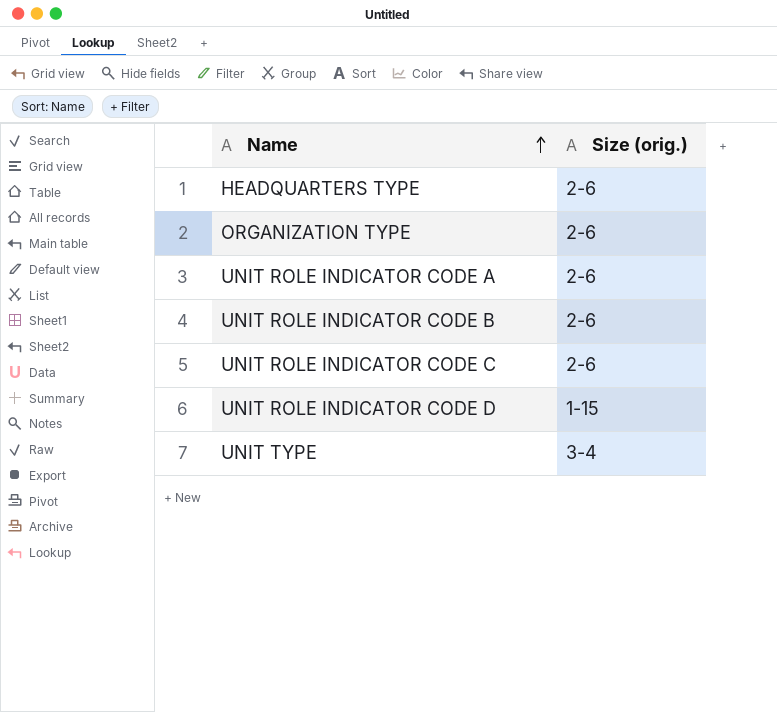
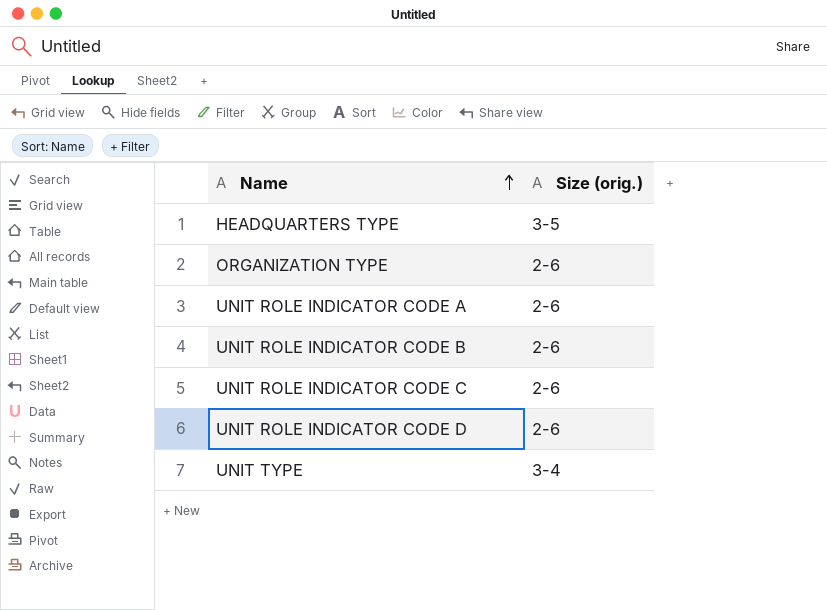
HEADQUARTERS TYPE | Size (orig.): 2-6 -> 3-5
UNIT ROLE INDICATOR CODE D | Size (orig.): 1-15 -> 2-6

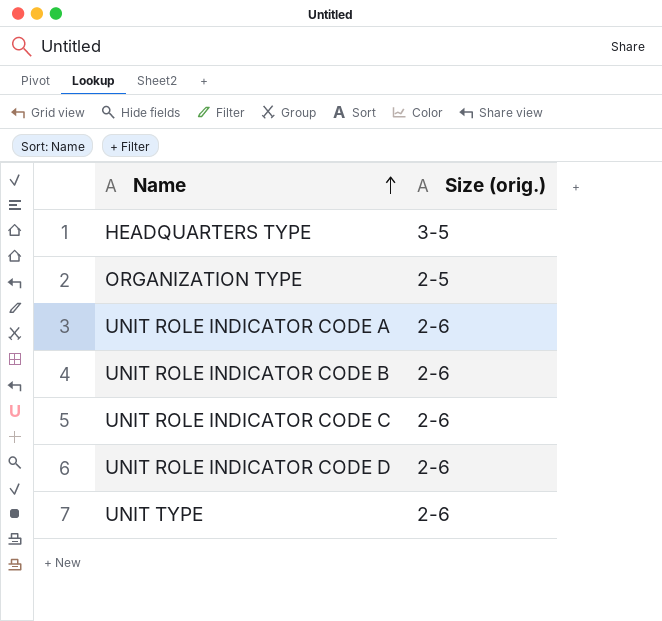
ORGANIZATION TYPE | Size (orig.): 2-6 -> 2-5
UNIT TYPE | Size (orig.): 3-4 -> 2-6

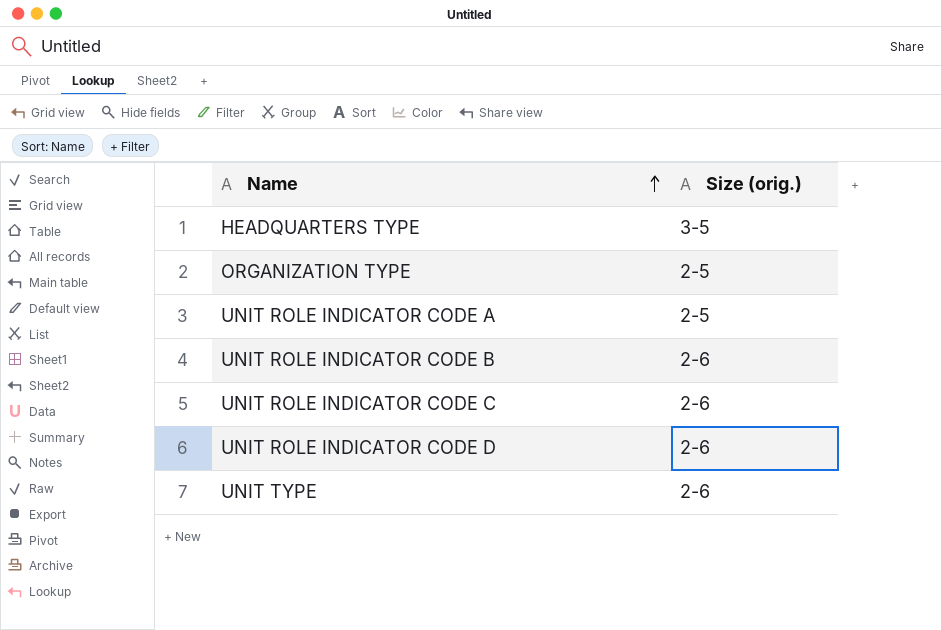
UNIT ROLE INDICATOR CODE A | Size (orig.): 2-6 -> 2-5

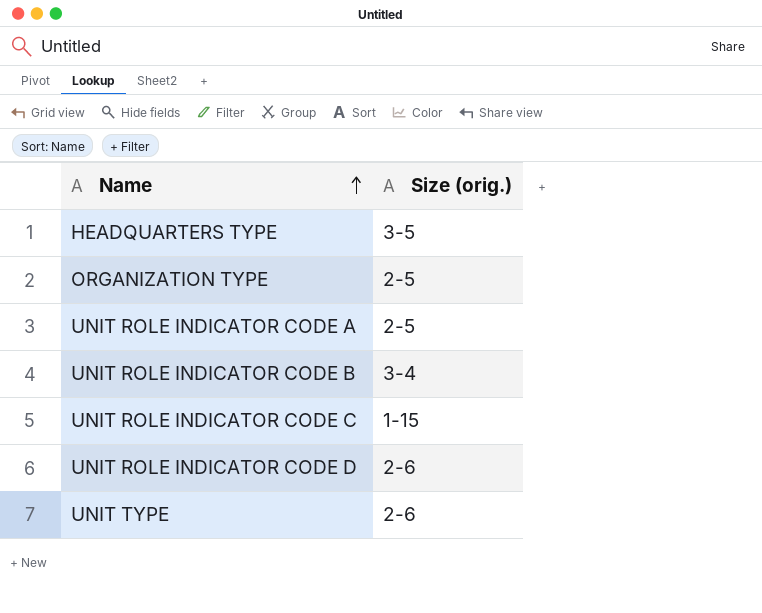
UNIT ROLE INDICATOR CODE B | Size (orig.): 2-6 -> 3-4
UNIT ROLE INDICATOR CODE C | Size (orig.): 2-6 -> 1-15

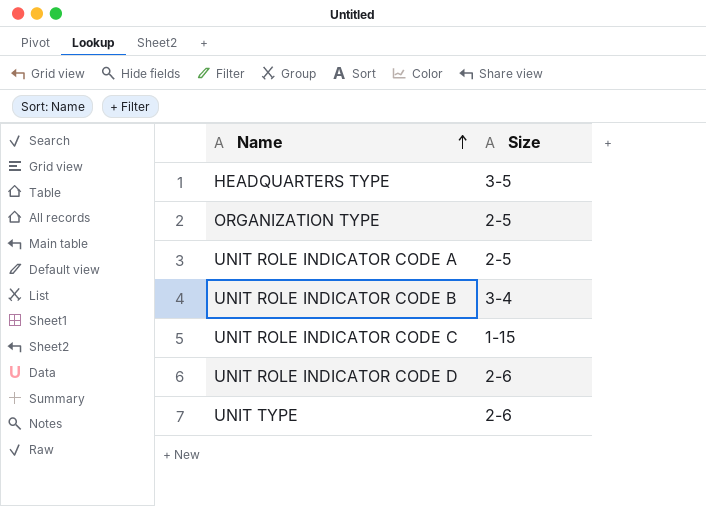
column name: Size (orig.) -> Size

